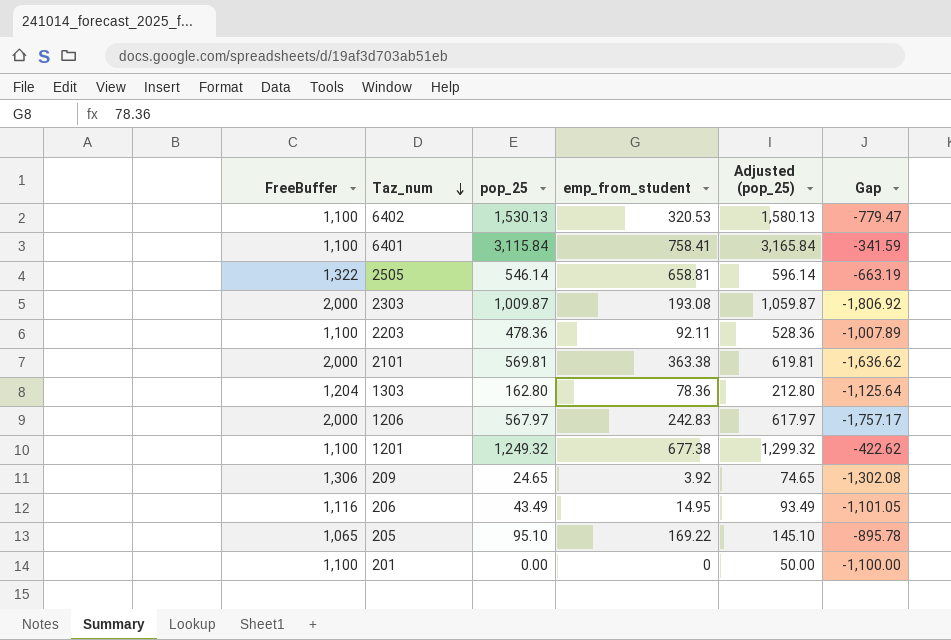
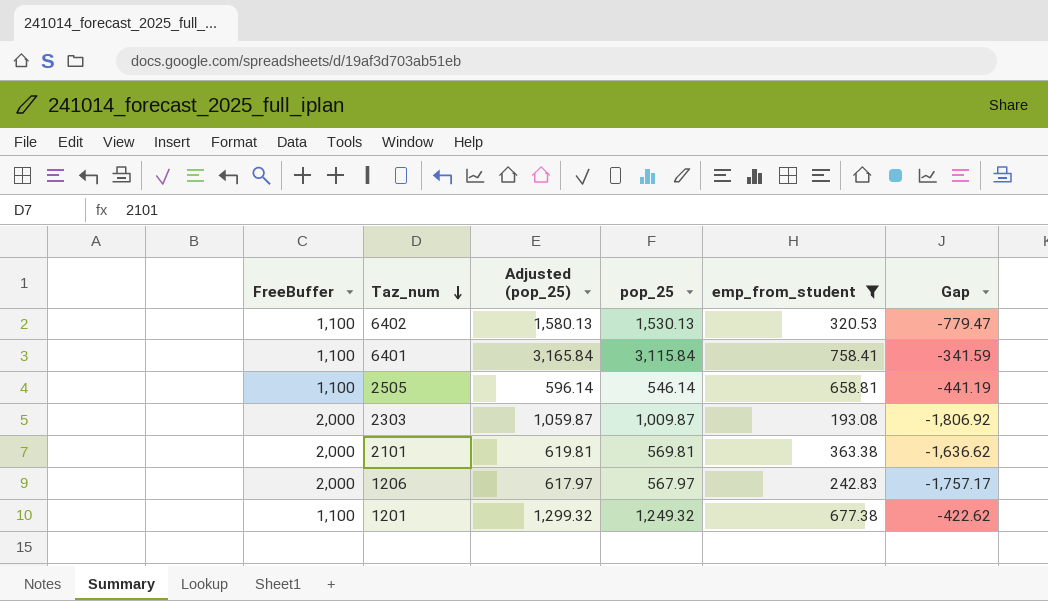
filter: none -> emp_from_student >= 193.08
column Adjusted (pop_25) | position: 5 -> 3
2505 | FreeBuffer: 1,322 -> 1,100
2505 | Gap: -663.19 -> -441.19

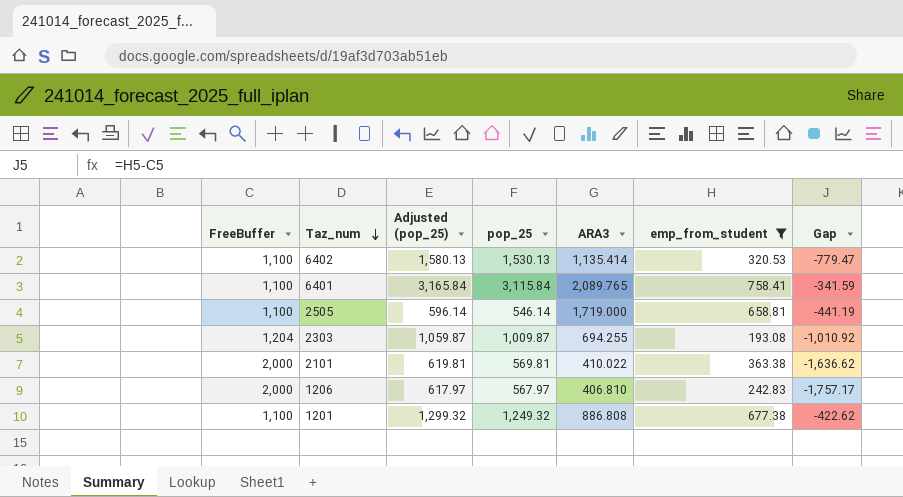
column ARA3 | position: none -> 5
2303 | FreeBuffer: 2,000 -> 1,204
2303 | Gap: -1,806.92 -> -1,010.92

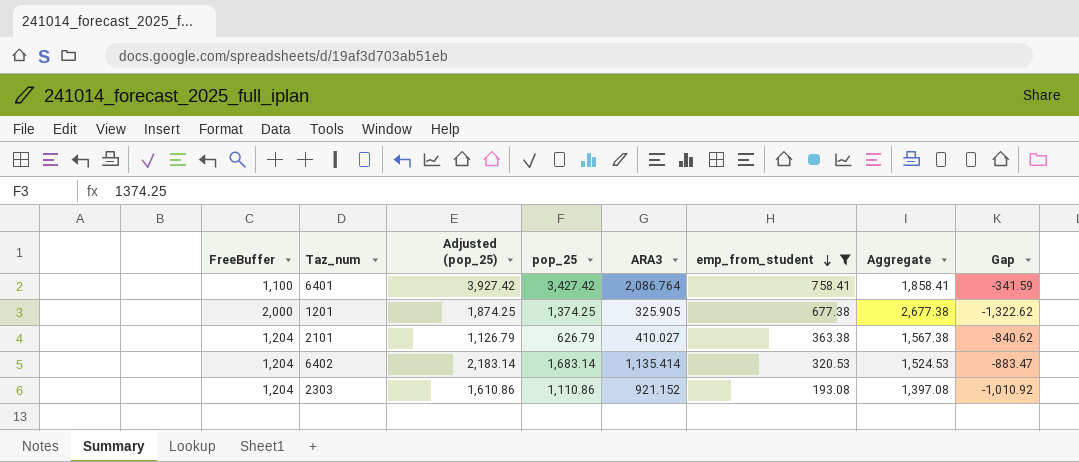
row order: Taz_num descending -> emp_from_student descending
column Adjusted (pop_25) | formula: [pop_25] + 50 -> [pop_25] + 500
column Aggregate | formula: none -> [FreeBuffer] + [emp_from_student]
row 2505: 1,100 | 596.14 | 546.14 | 1,719.000 | 658.81 | -441.19 -> none
row 1206: 2,000 | 617.97 | 567.97 | 406.810 | 242.83 | -1,757.17 -> none
6401 | pop_25: 3,115.84 -> 3,427.42
6401 | ARA3: 2,089.765 -> 2,086.764
1201 | FreeBuffer: 1,100 -> 2,000
1201 | pop_25: 1,249.32 -> 1,374.25
1201 | ARA3: 886.808 -> 325.905
1201 | Gap: -422.62 -> -1,322.62
2101 | FreeBuffer: 2,000 -> 1,204
2101 | pop_25: 569.81 -> 626.79
2101 | ARA3: 410.022 -> 410.027
2101 | Gap: -1,636.62 -> -840.62
6402 | FreeBuffer: 1,100 -> 1,204
6402 | pop_25: 1,530.13 -> 1,683.14
6402 | Gap: -779.47 -> -883.47
2303 | pop_25: 1,009.87 -> 1,110.86
2303 | ARA3: 694.255 -> 921.152

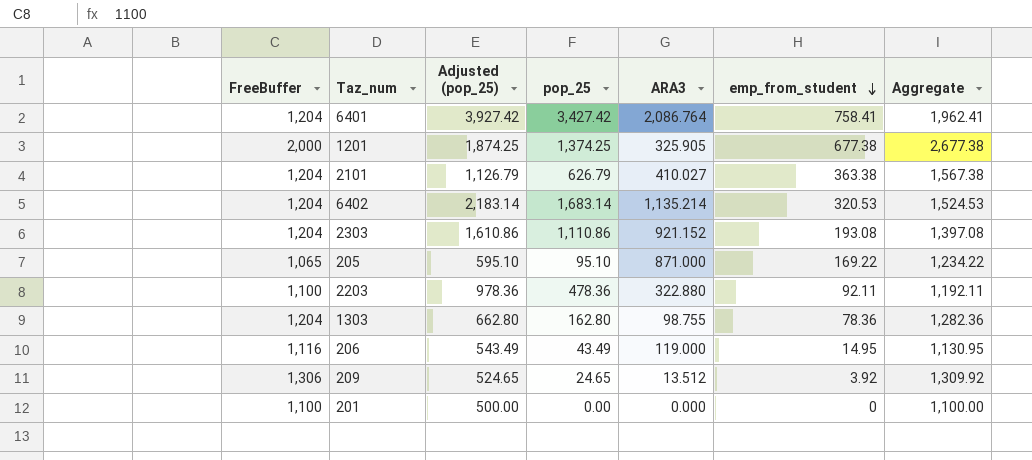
filter: emp_from_student >= 193.08 -> none
column Gap | formula: [emp_from_student] - [FreeBuffer] -> none
6401 | FreeBuffer: 1,100 -> 1,204
6401 | Aggregate: 1,858.41 -> 1,962.41
6402 | ARA3: 1,135.414 -> 1,135.214

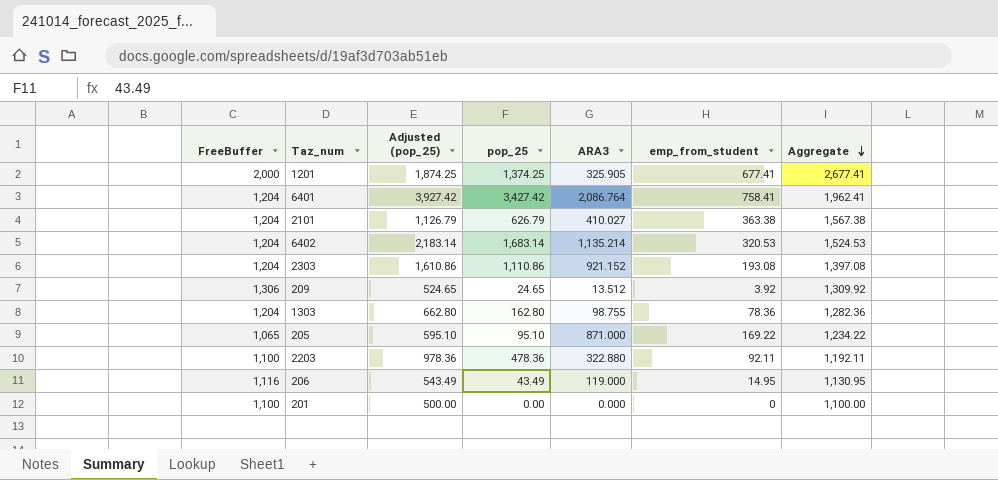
row order: emp_from_student descending -> Aggregate descending
1201 | emp_from_student: 677.38 -> 677.41
1201 | Aggregate: 2,677.38 -> 2,677.41

